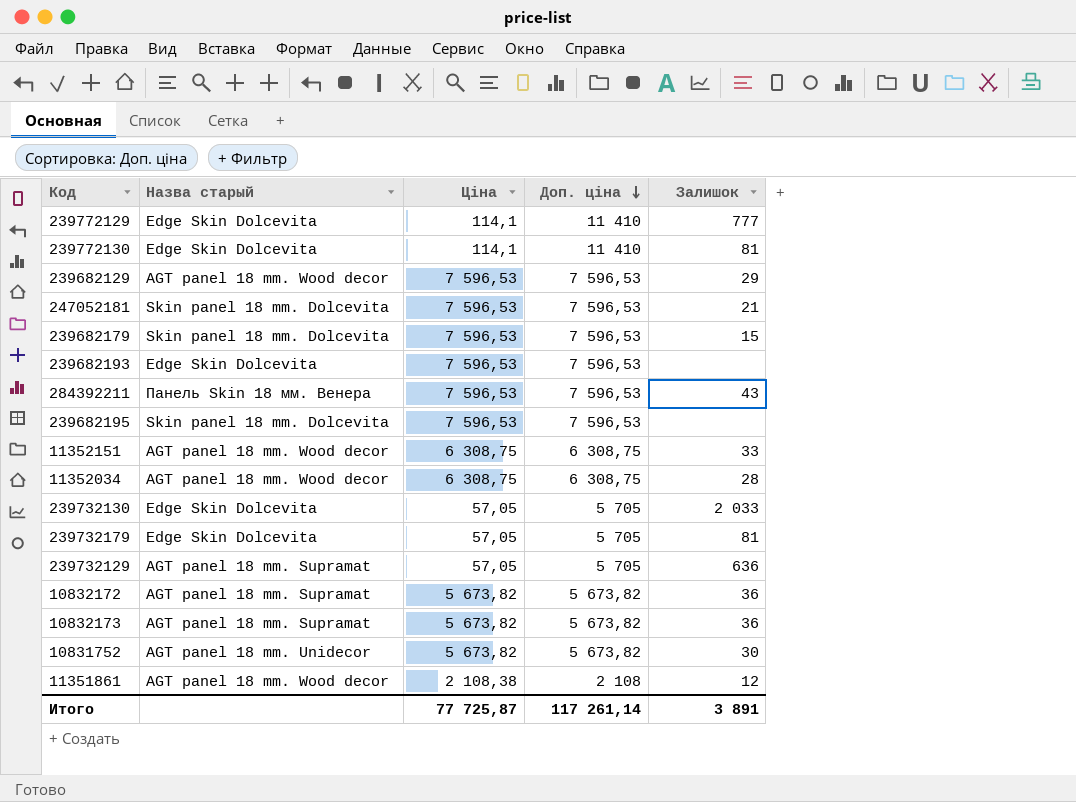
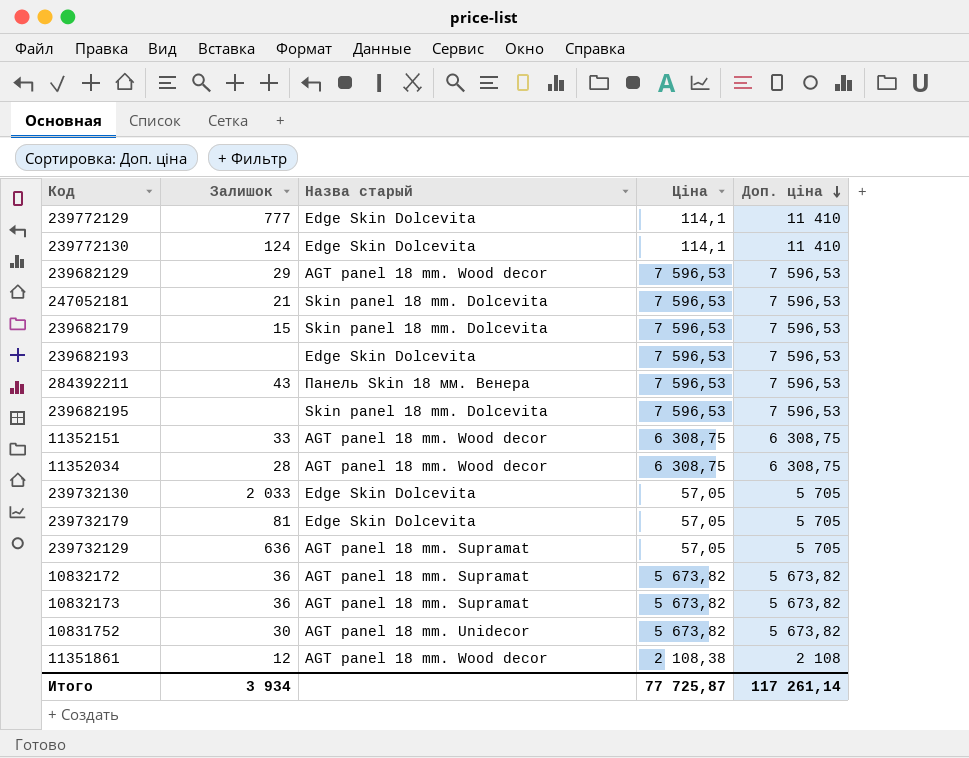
column Залишок | position: 5 -> 2
239772130 | Залишок: 81 -> 124
Итого | Залишок: 3 891 -> 3 934

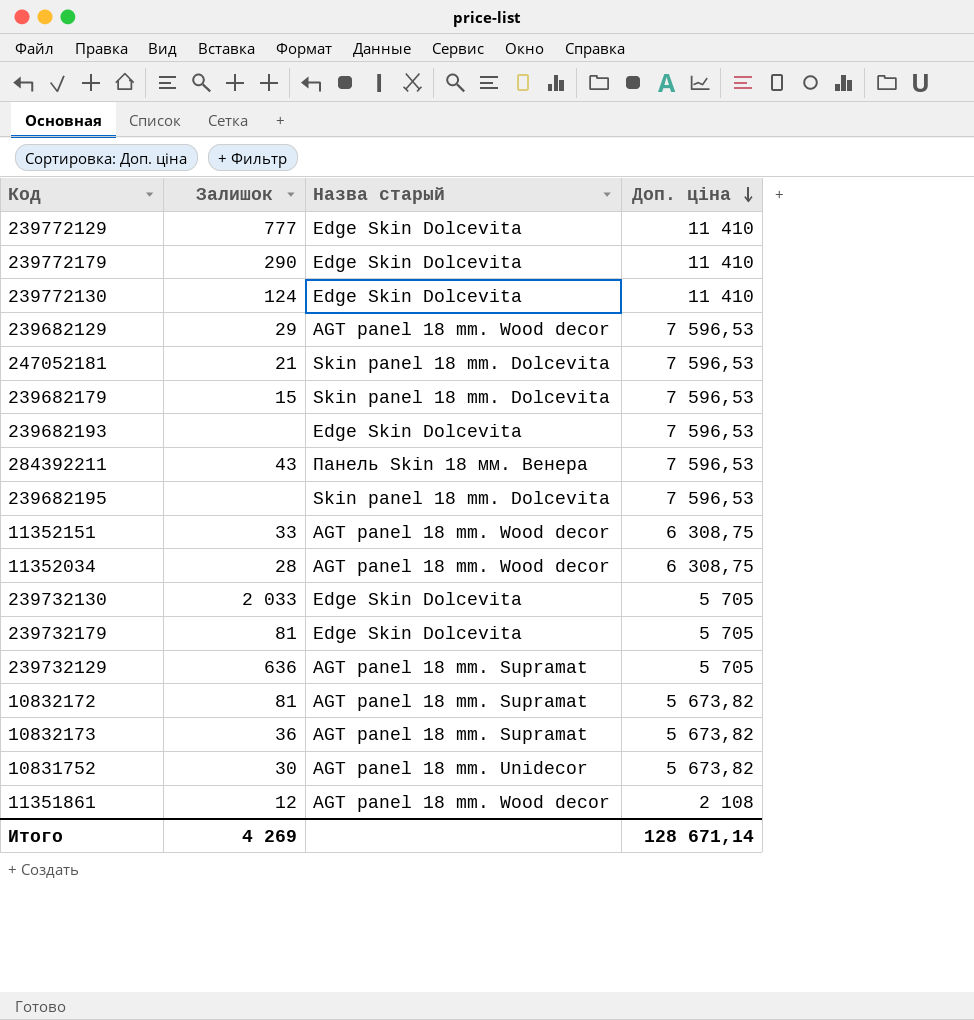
column Ціна | position: 4 -> none
row 239772179: none -> 290 | Edge Skin Dolcevita | 11 410
10832172 | Залишок: 36 -> 81
Итого | Залишок: 3 934 -> 4 269
Итого | Доп. ціна: 117 261,14 -> 128 671,14

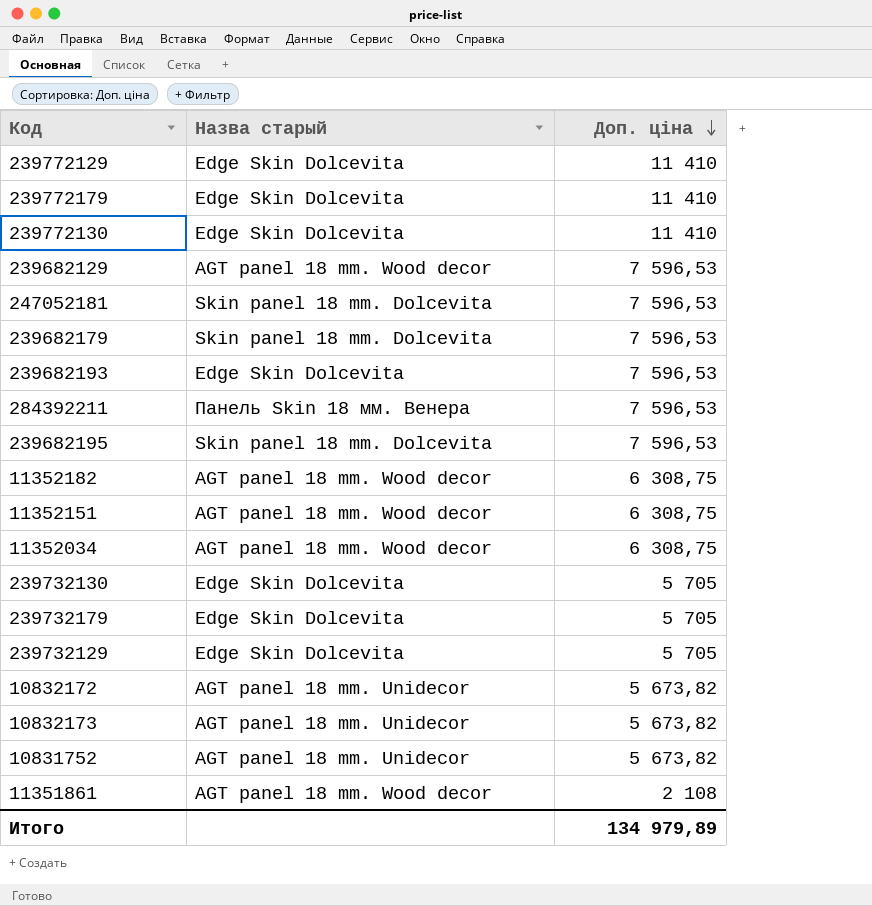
column Залишок | position: 2 -> none
row 11352182: none -> AGT panel 18 mm. Wood decor | 6 308,75
239732129 | Назва старый: AGT panel 18 mm. Supramat -> Edge Skin Dolcevita
10832172 | Назва старый: AGT panel 18 mm. Supramat -> AGT panel 18 mm. Unidecor
10832173 | Назва старый: AGT panel 18 mm. Supramat -> AGT panel 18 mm. Unidecor
Итого | Доп. ціна: 128 671,14 -> 134 979,89

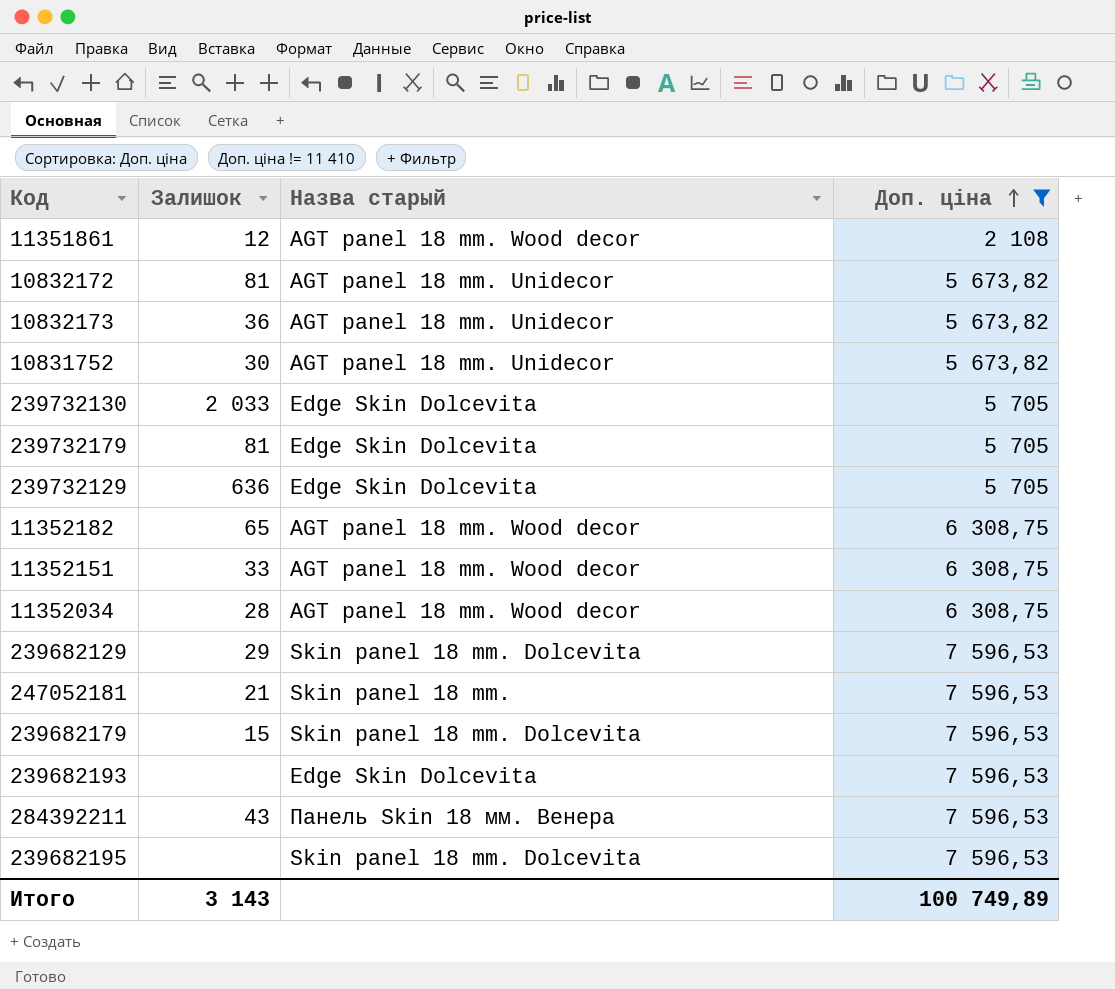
filter: none -> Доп. ціна != 11 410
row order: Доп. ціна descending -> Доп. ціна ascending
column Залишок | position: none -> 2
239682129 | Назва старый: AGT panel 18 mm. Wood decor -> Skin panel 18 mm. Dolcevita
247052181 | Назва старый: Skin panel 18 mm. Dolcevita -> Skin panel 18 mm.
Итого | Доп. ціна: 134 979,89 -> 100 749,89

